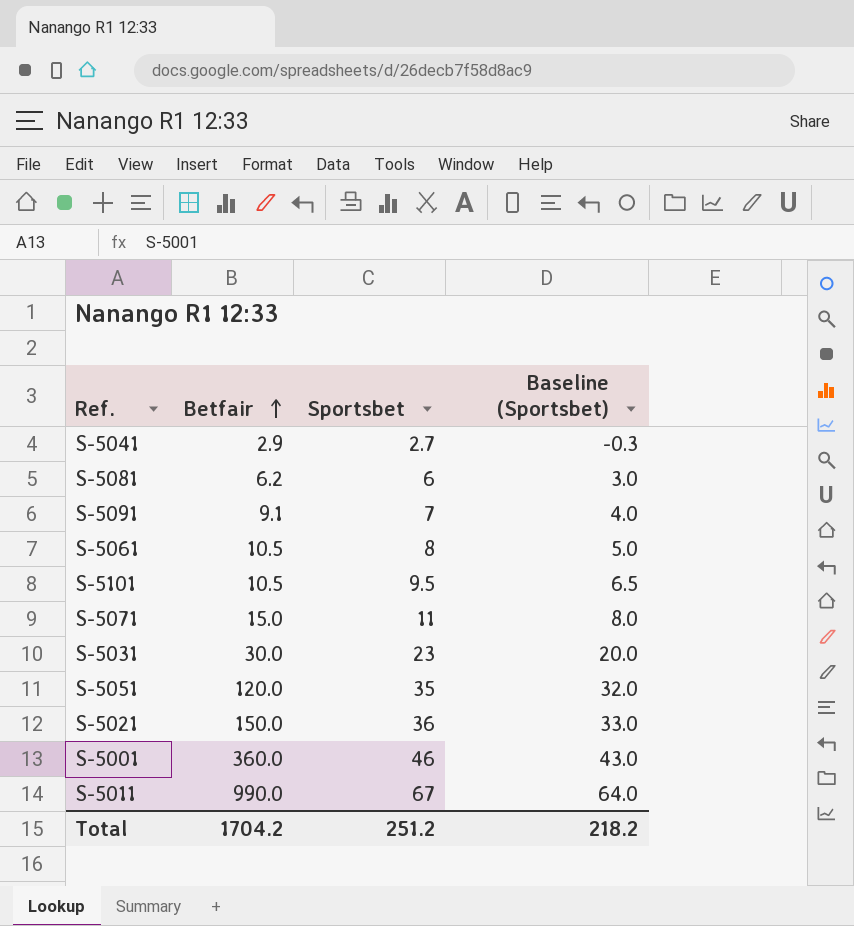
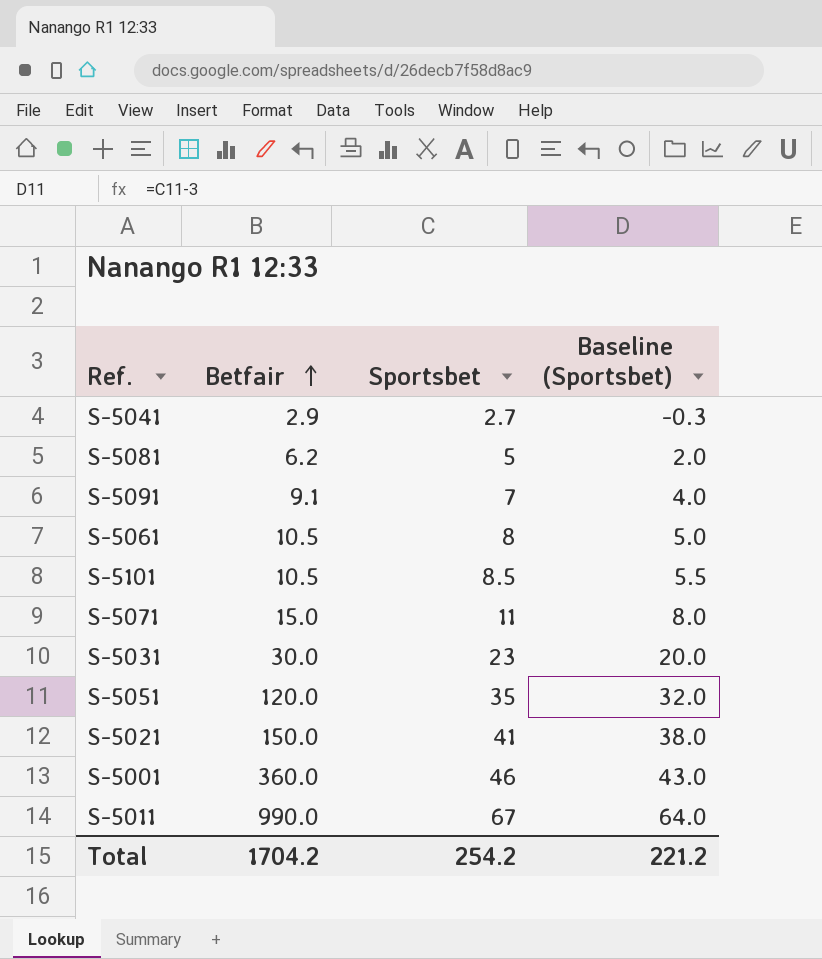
S-5081 | Sportsbet: 6 -> 5
S-5081 | Baseline (Sportsbet): 3.0 -> 2.0
S-5101 | Sportsbet: 9.5 -> 8.5
S-5101 | Baseline (Sportsbet): 6.5 -> 5.5
S-5021 | Sportsbet: 36 -> 41
S-5021 | Baseline (Sportsbet): 33.0 -> 38.0
Total | Sportsbet: 251.2 -> 254.2
Total | Baseline (Sportsbet): 218.2 -> 221.2

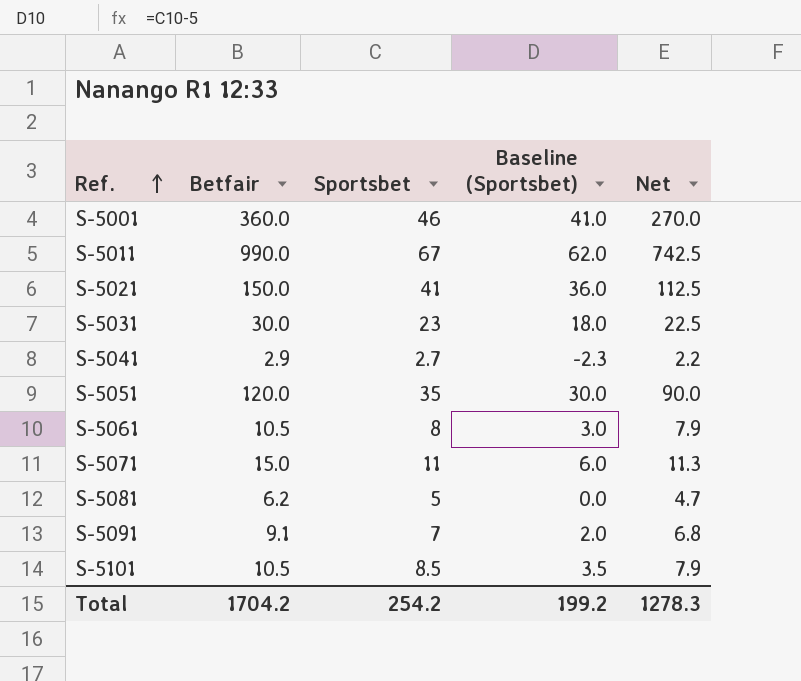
row order: Betfair ascending -> Ref. ascending
column Baseline (Sportsbet) | formula: [Sportsbet] - 3 -> [Sportsbet] - 5
column Net | formula: none -> [Betfair] * 0.75
Total | Baseline (Sportsbet): 221.2 -> 199.2

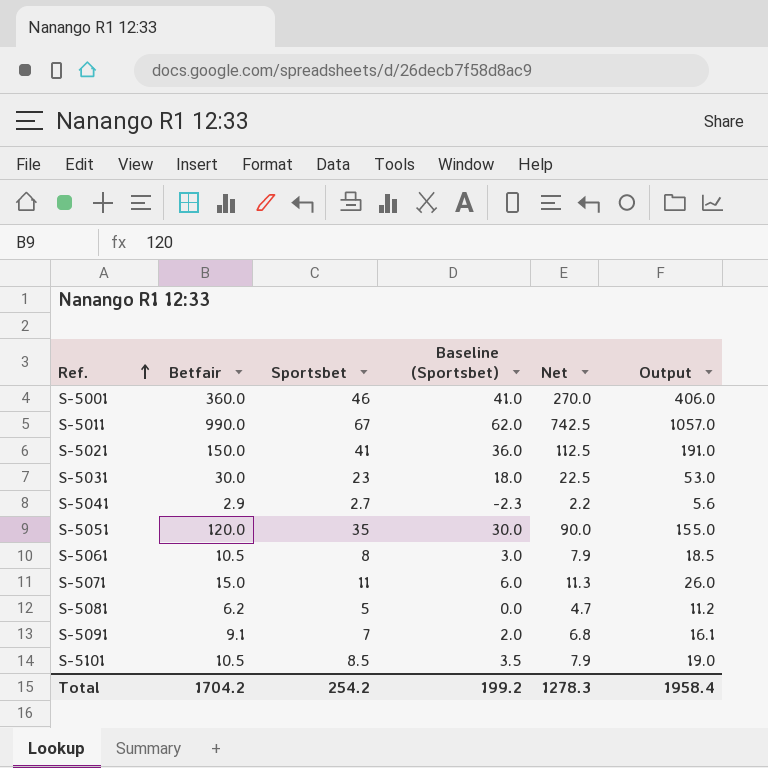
column Output | formula: none -> [Betfair] + [Sportsbet]

